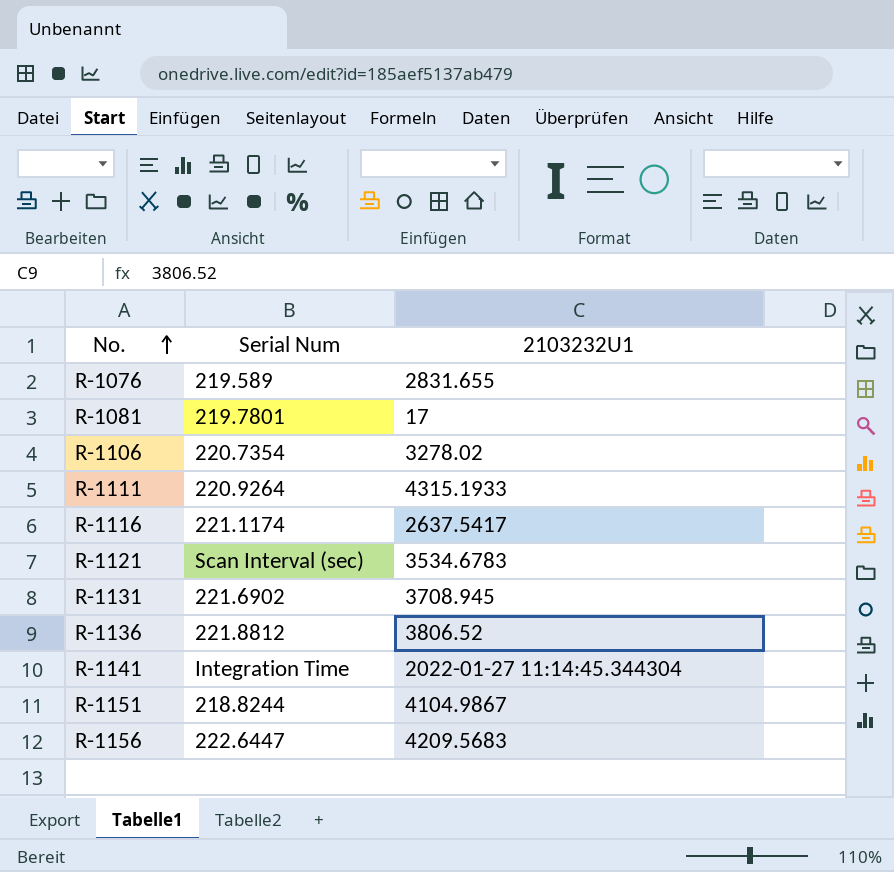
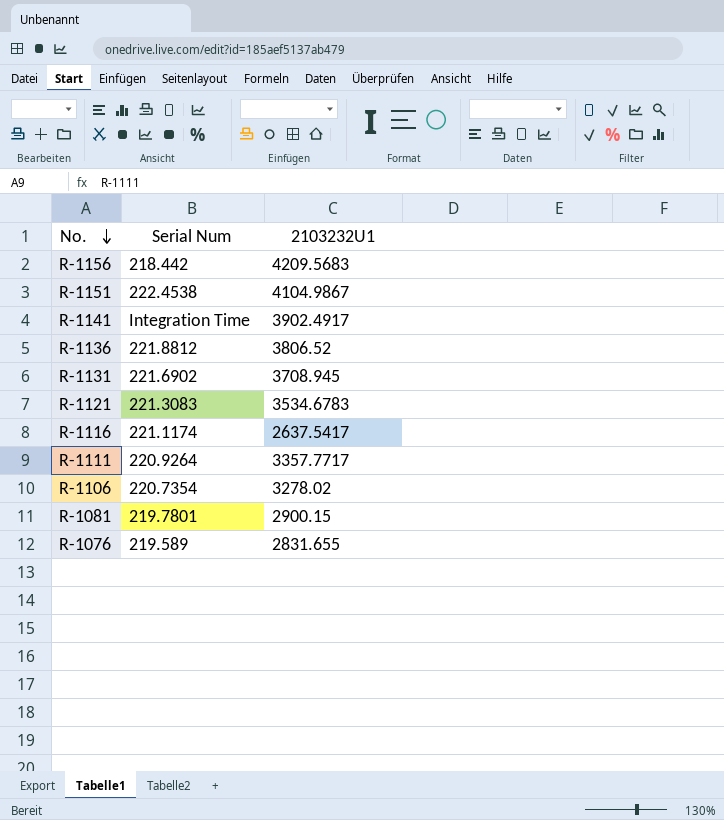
row order: No. ascending -> No. descending
R-1156 | Serial Num: 222.6447 -> 218.442
R-1151 | Serial Num: 218.8244 -> 222.4538
R-1141 | 2103232U1: 2022-01-27 11:14:45.344304 -> 3902.4917
R-1121 | Serial Num: Scan Interval (sec) -> 221.3083
R-1111 | 2103232U1: 4315.1933 -> 3357.7717
R-1081 | 2103232U1: 17 -> 2900.15

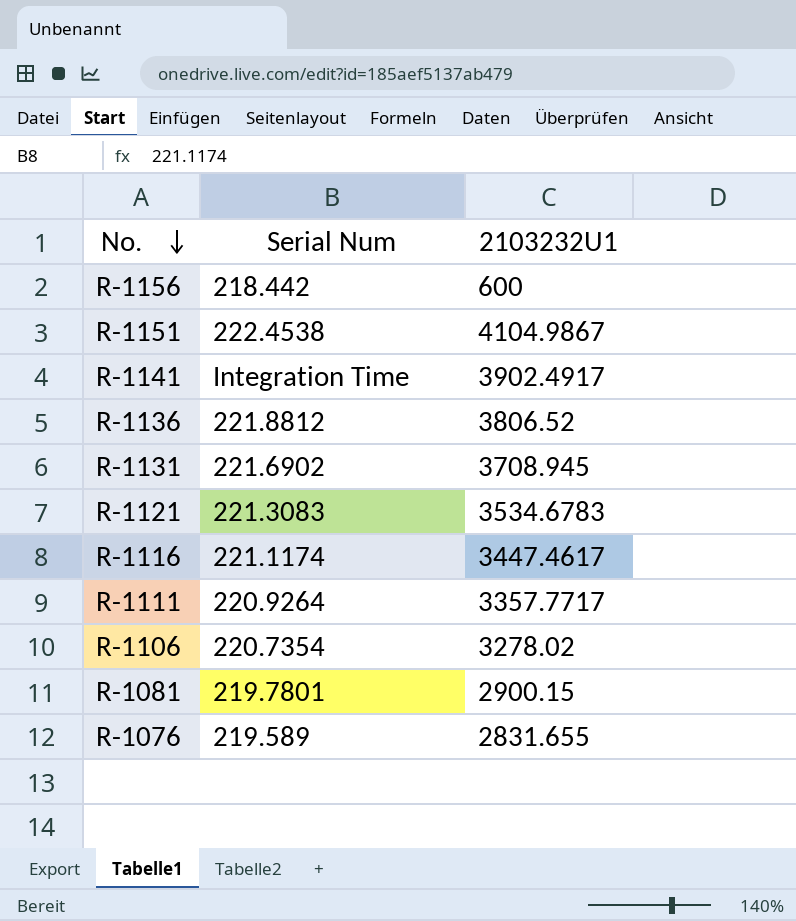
R-1156 | 2103232U1: 4209.5683 -> 600
R-1116 | 2103232U1: 2637.5417 -> 3447.4617

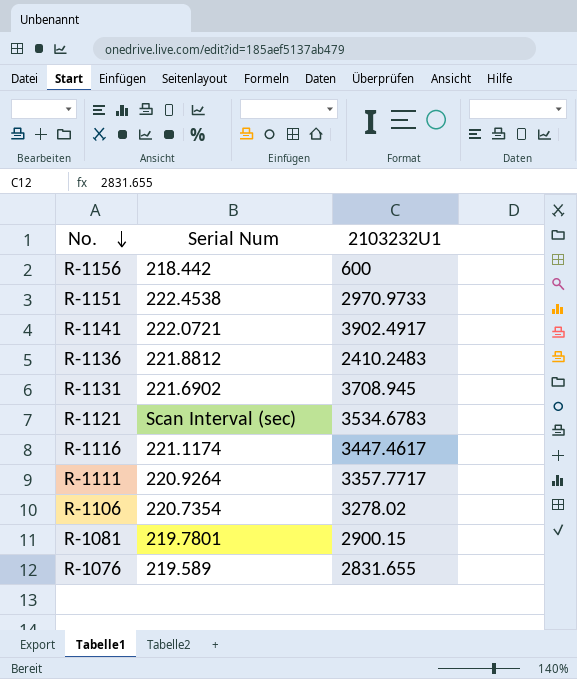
R-1151 | 2103232U1: 4104.9867 -> 2970.9733
R-1141 | Serial Num: Integration Time -> 222.0721
R-1136 | 2103232U1: 3806.52 -> 2410.2483
R-1121 | Serial Num: 221.3083 -> Scan Interval (sec)

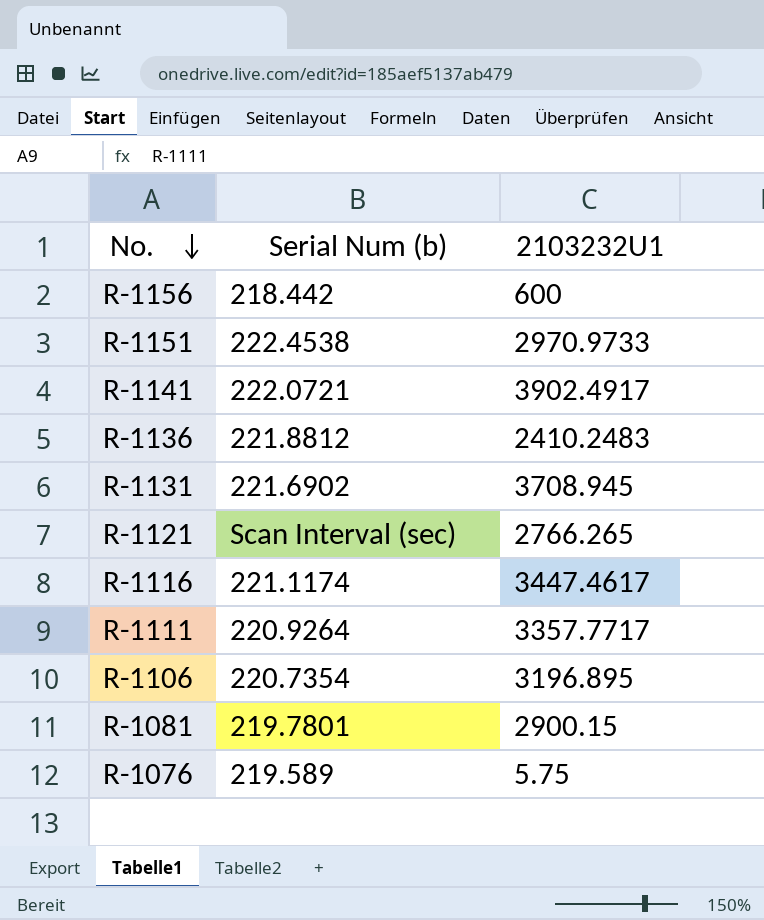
column name: Serial Num -> Serial Num (b)
R-1121 | 2103232U1: 3534.6783 -> 2766.265
R-1106 | 2103232U1: 3278.02 -> 3196.895
R-1076 | 2103232U1: 2831.655 -> 5.75

